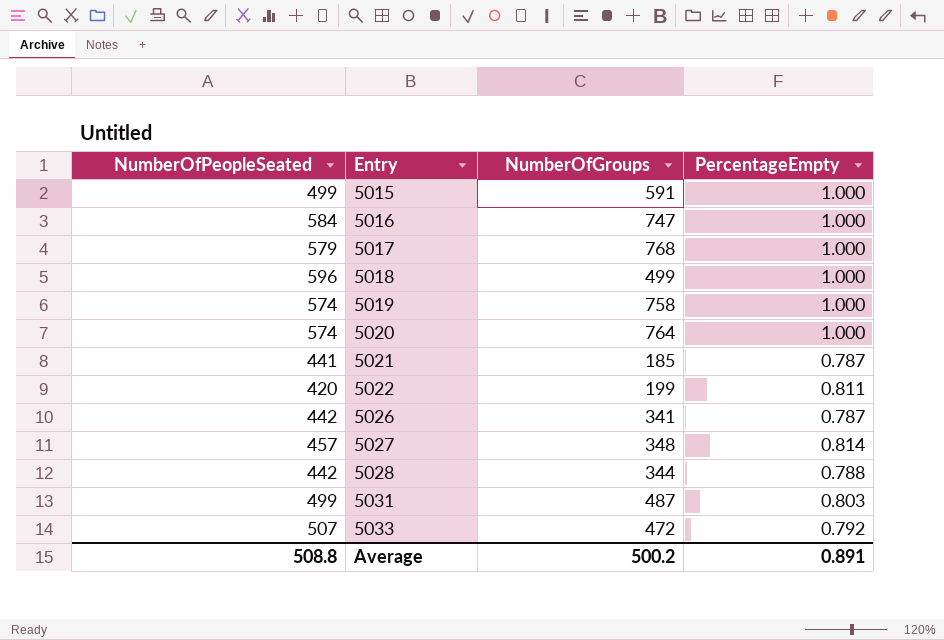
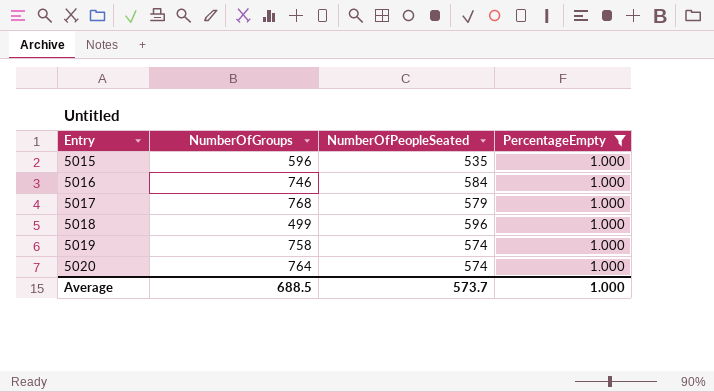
filter: none -> PercentageEmpty = 1.000
column NumberOfPeopleSeated | position: 1 -> 3
5015 | NumberOfGroups: 591 -> 596
5015 | NumberOfPeopleSeated: 499 -> 535
5016 | NumberOfGroups: 747 -> 746
Average | NumberOfGroups: 500.2 -> 688.5
Average | NumberOfPeopleSeated: 508.8 -> 573.7
Average | PercentageEmpty: 0.891 -> 1.000

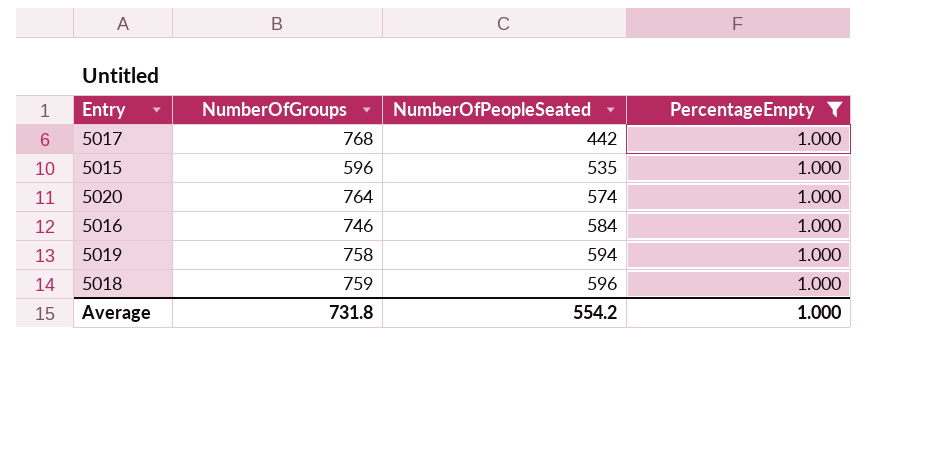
row order: Entry ascending -> NumberOfPeopleSeated ascending
5017 | NumberOfPeopleSeated: 579 -> 442
5019 | NumberOfPeopleSeated: 574 -> 594
5018 | NumberOfGroups: 499 -> 759
Average | NumberOfGroups: 688.5 -> 731.8
Average | NumberOfPeopleSeated: 573.7 -> 554.2

